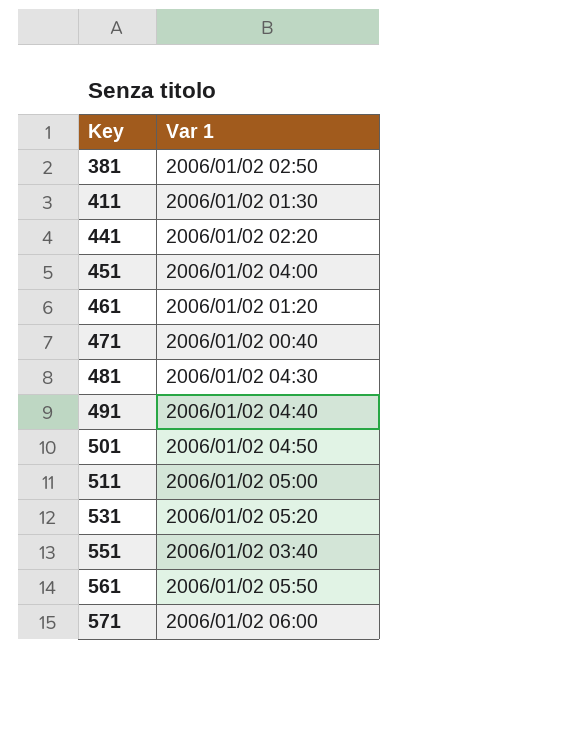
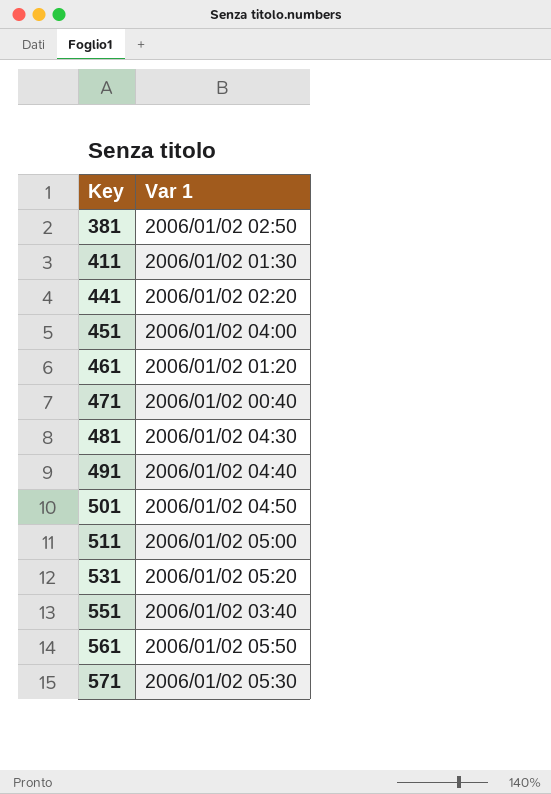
571 | Var 1: 2006/01/02 06:00 -> 2006/01/02 05:30

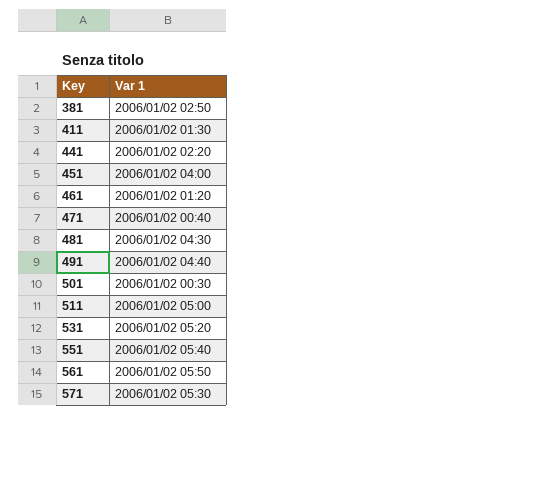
501 | Var 1: 2006/01/02 04:50 -> 2006/01/02 00:30
551 | Var 1: 2006/01/02 03:40 -> 2006/01/02 05:40

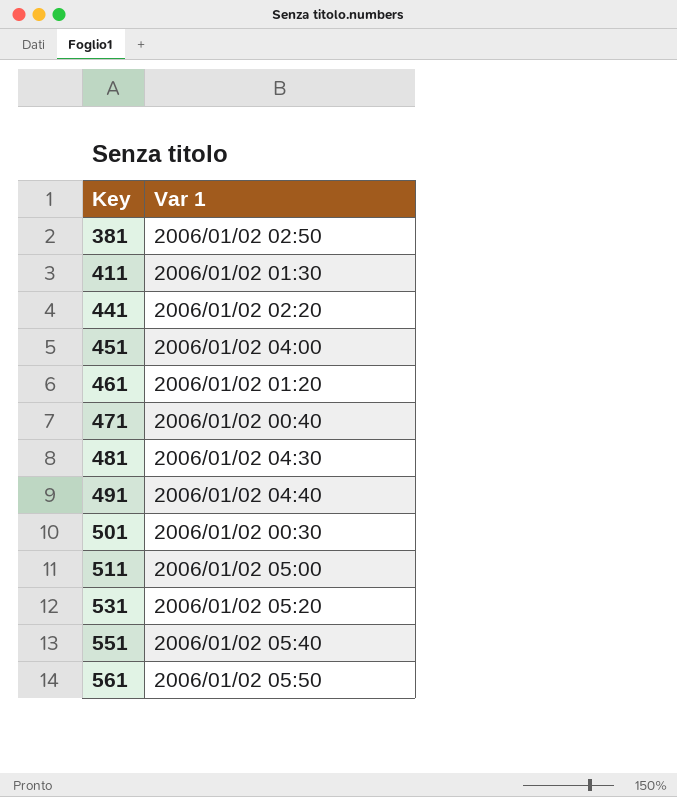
row 571: 2006/01/02 05:30 -> none

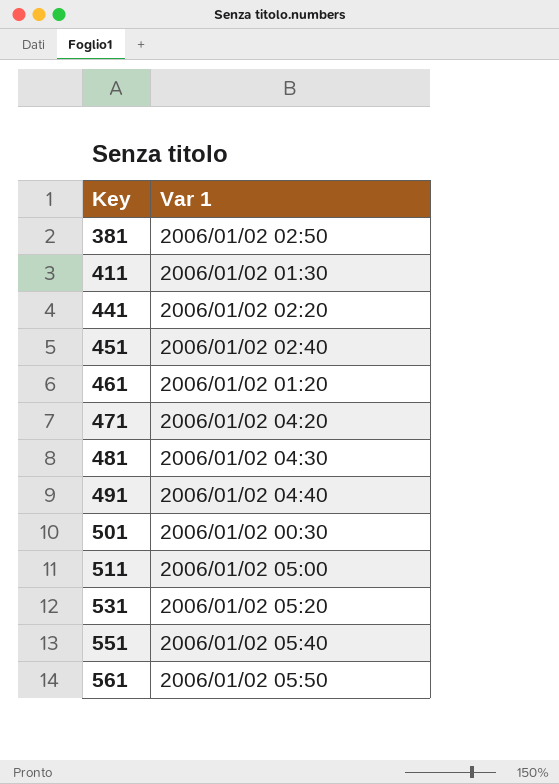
451 | Var 1: 2006/01/02 04:00 -> 2006/01/02 02:40
471 | Var 1: 2006/01/02 00:40 -> 2006/01/02 04:20

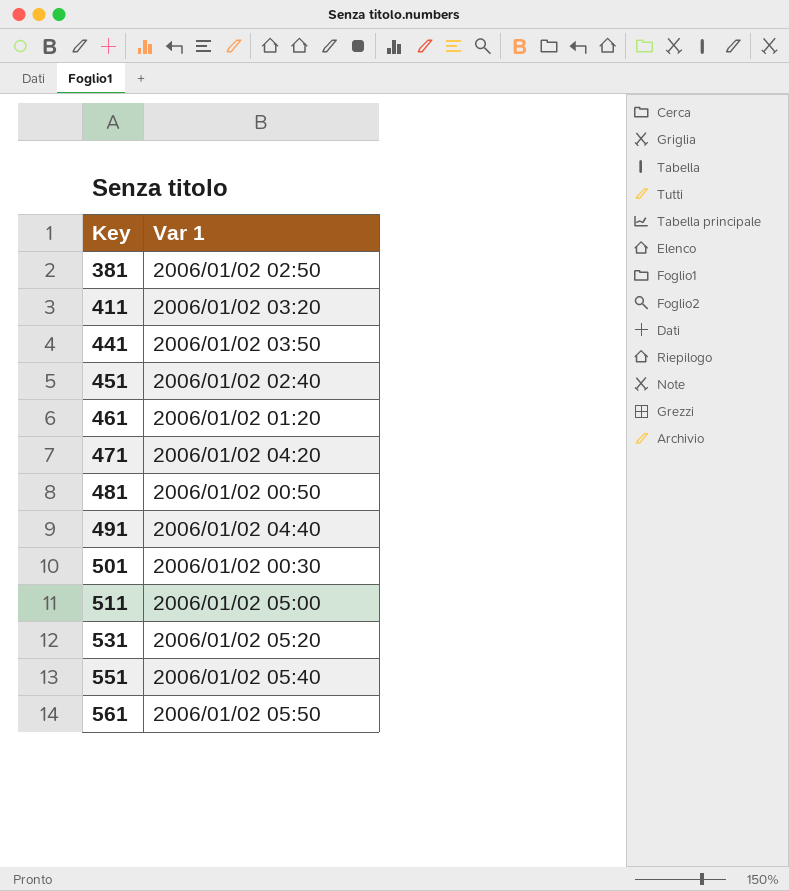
411 | Var 1: 2006/01/02 01:30 -> 2006/01/02 03:20
441 | Var 1: 2006/01/02 02:20 -> 2006/01/02 03:50
481 | Var 1: 2006/01/02 04:30 -> 2006/01/02 00:50

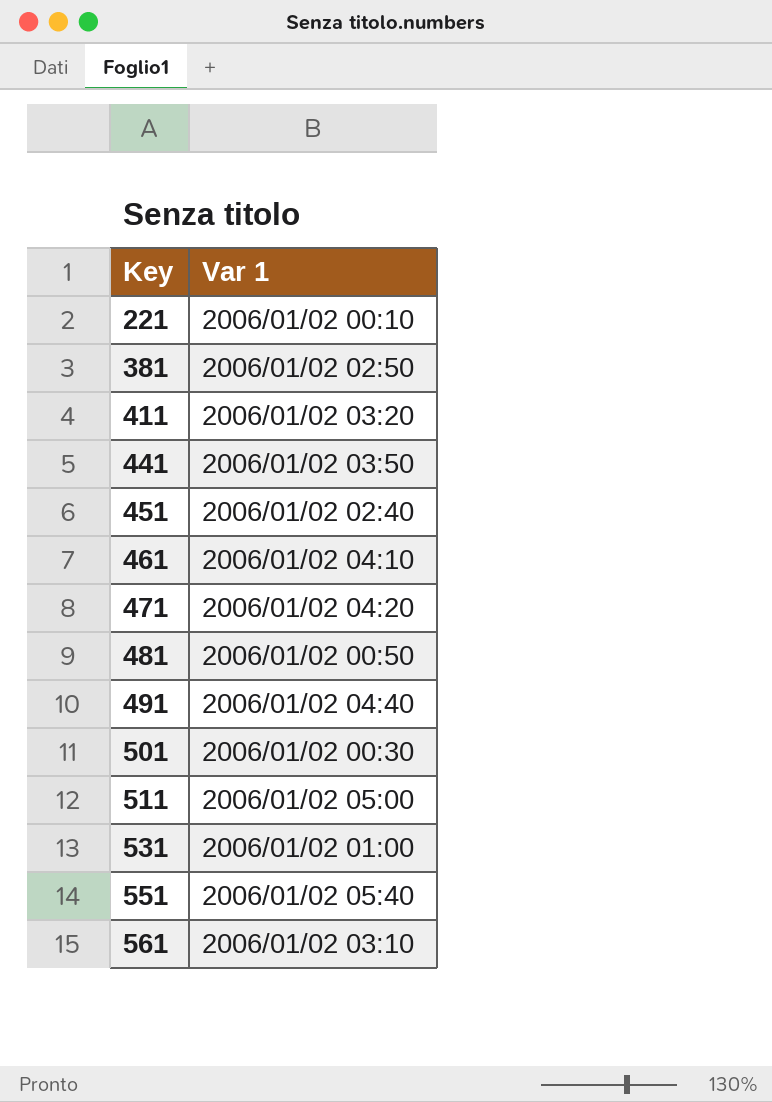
row 221: none -> 2006/01/02 00:10
461 | Var 1: 2006/01/02 01:20 -> 2006/01/02 04:10
531 | Var 1: 2006/01/02 05:20 -> 2006/01/02 01:00
561 | Var 1: 2006/01/02 05:50 -> 2006/01/02 03:10

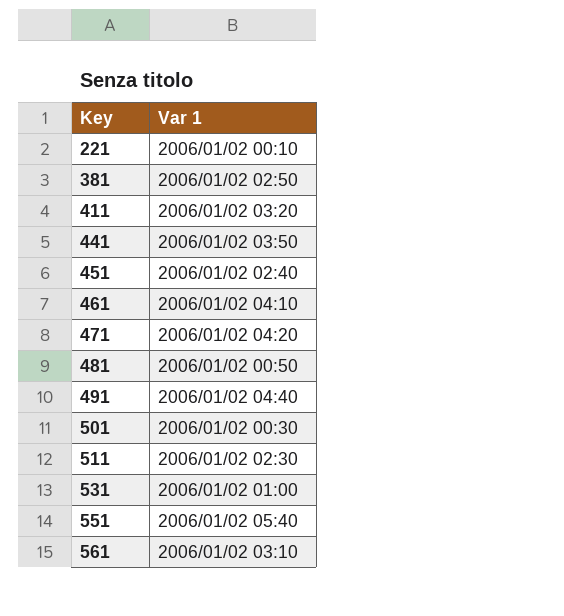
511 | Var 1: 2006/01/02 05:00 -> 2006/01/02 02:30

